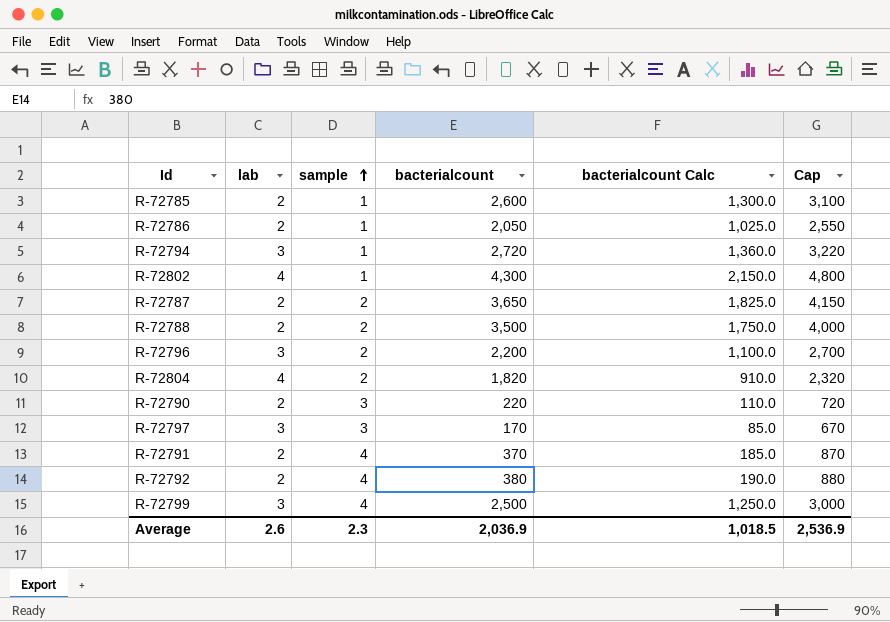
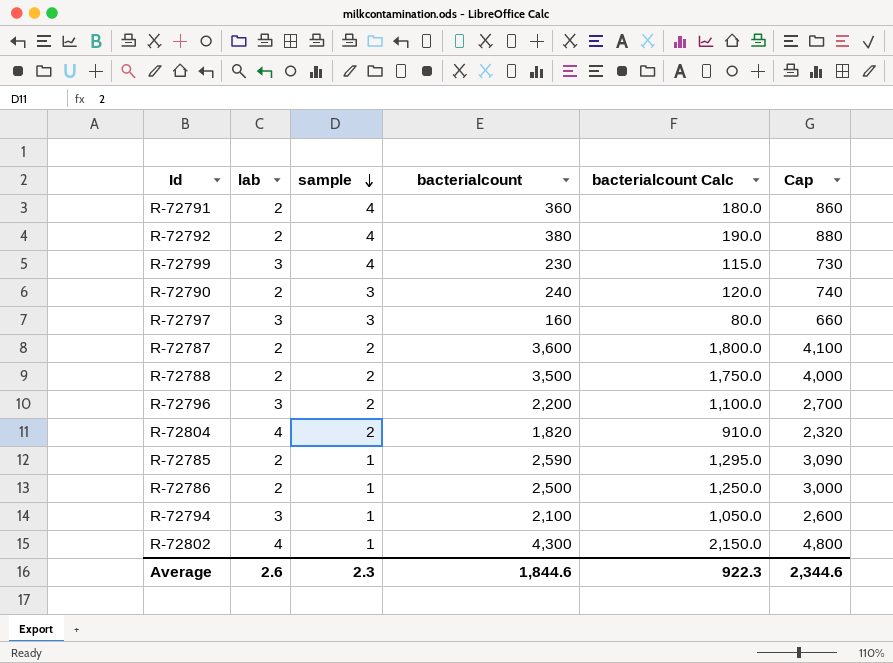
row order: sample ascending -> sample descending
R-72791 | bacterialcount: 370 -> 360
R-72791 | bacterialcount Calc: 185.0 -> 180.0
R-72791 | Cap: 870 -> 860
R-72799 | bacterialcount: 2,500 -> 230
R-72799 | bacterialcount Calc: 1,250.0 -> 115.0
R-72799 | Cap: 3,000 -> 730
R-72790 | bacterialcount: 220 -> 240
R-72790 | bacterialcount Calc: 110.0 -> 120.0
R-72790 | Cap: 720 -> 740
R-72797 | bacterialcount: 170 -> 160
R-72797 | bacterialcount Calc: 85.0 -> 80.0
R-72797 | Cap: 670 -> 660
R-72787 | bacterialcount: 3,650 -> 3,600
R-72787 | bacterialcount Calc: 1,825.0 -> 1,800.0
R-72787 | Cap: 4,150 -> 4,100
R-72785 | bacterialcount: 2,600 -> 2,590
R-72785 | bacterialcount Calc: 1,300.0 -> 1,295.0
R-72785 | Cap: 3,100 -> 3,090
R-72786 | bacterialcount: 2,050 -> 2,500
R-72786 | bacterialcount Calc: 1,025.0 -> 1,250.0
R-72786 | Cap: 2,550 -> 3,000
R-72794 | bacterialcount: 2,720 -> 2,100
R-72794 | bacterialcount Calc: 1,360.0 -> 1,050.0
R-72794 | Cap: 3,220 -> 2,600
Average | bacterialcount: 2,036.9 -> 1,844.6
Average | bacterialcount Calc: 1,018.5 -> 922.3
Average | Cap: 2,536.9 -> 2,344.6

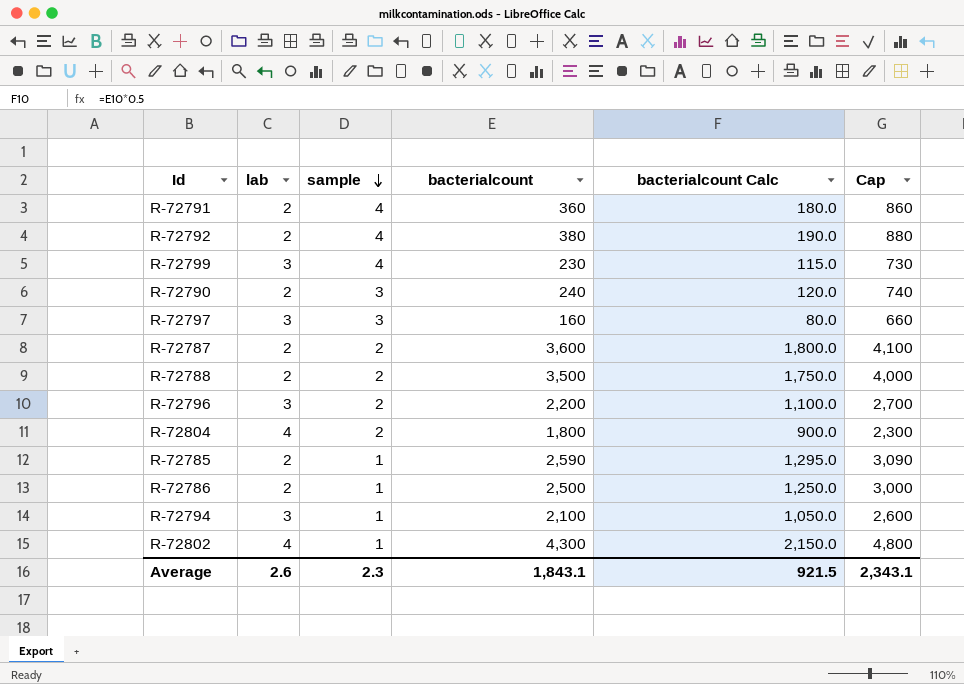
R-72804 | bacterialcount: 1,820 -> 1,800
R-72804 | bacterialcount Calc: 910.0 -> 900.0
R-72804 | Cap: 2,320 -> 2,300
Average | bacterialcount: 1,844.6 -> 1,843.1
Average | bacterialcount Calc: 922.3 -> 921.5
Average | Cap: 2,344.6 -> 2,343.1

